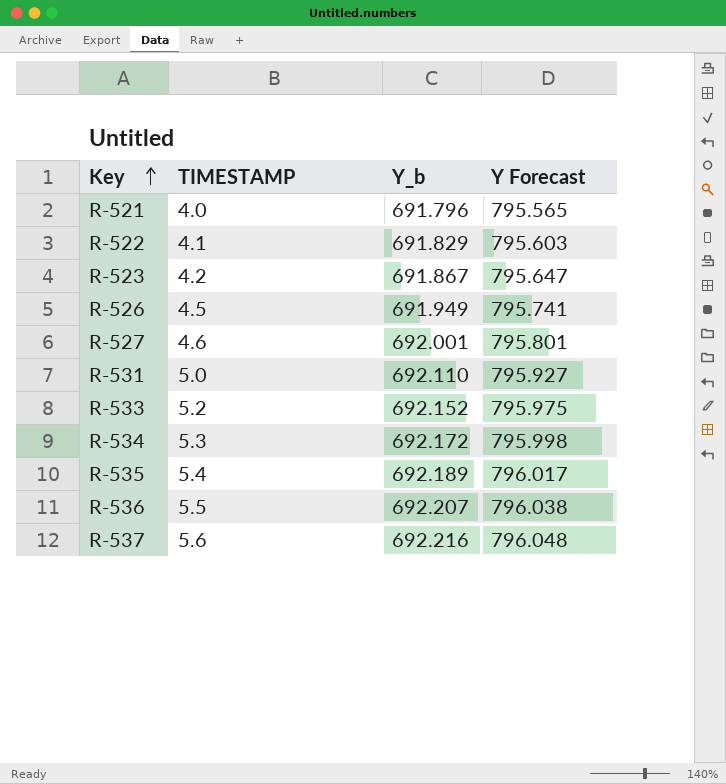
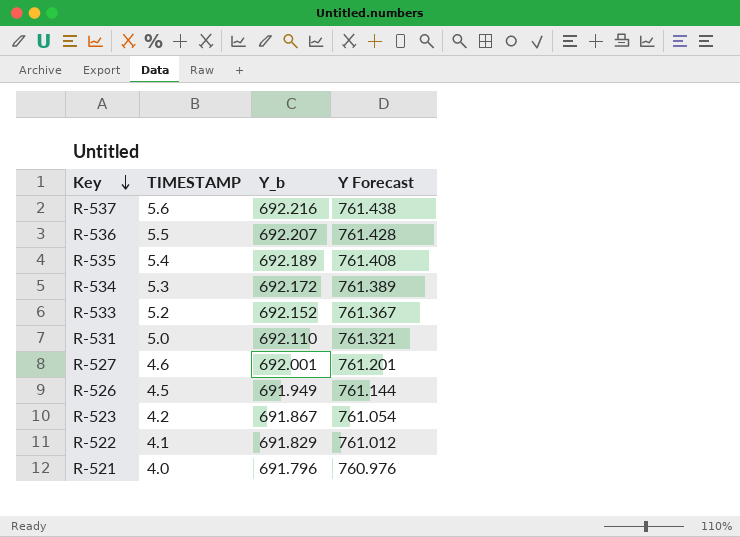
row order: Key ascending -> Key descending
column Y Forecast | formula: [Y_b] * 1.15 -> [Y_b] * 1.1

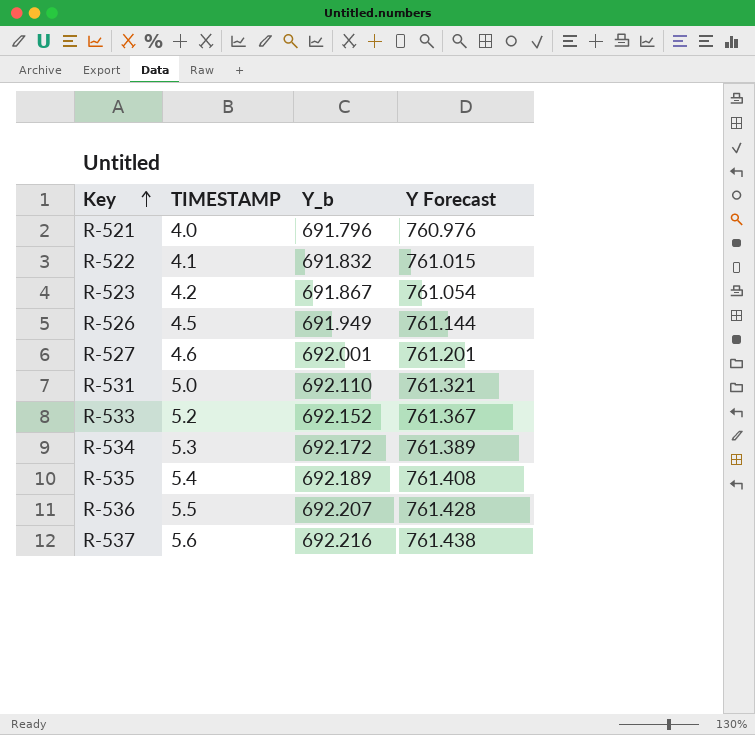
row order: Key descending -> Key ascending
R-522 | Y_b: 691.829 -> 691.832
R-522 | Y Forecast: 761.012 -> 761.015

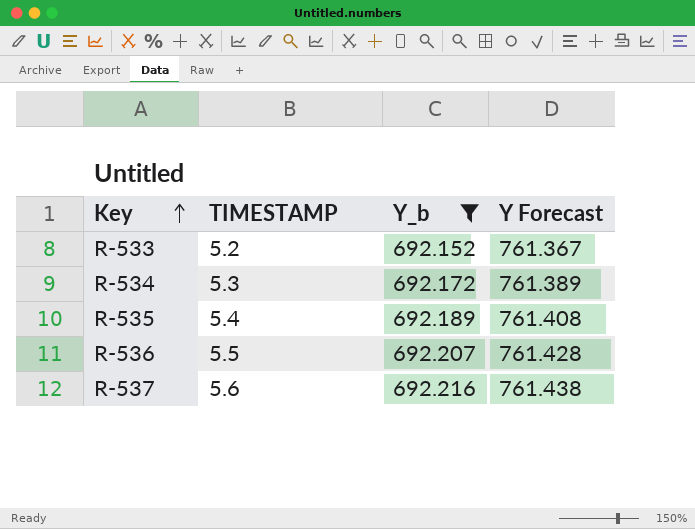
filter: none -> Y_b >= 692.152

